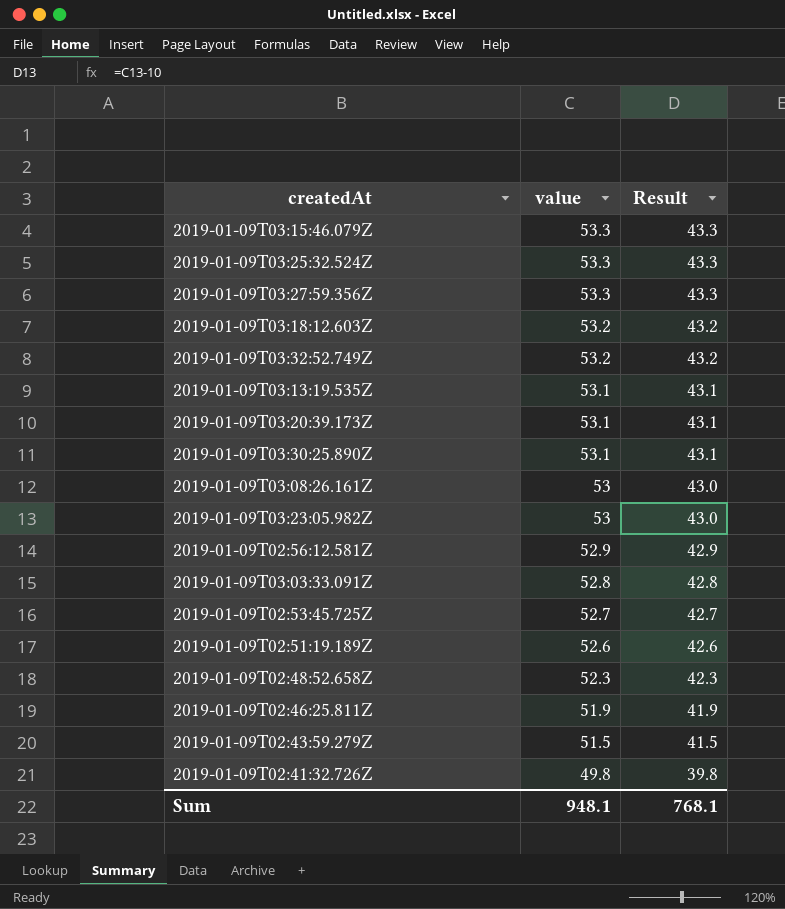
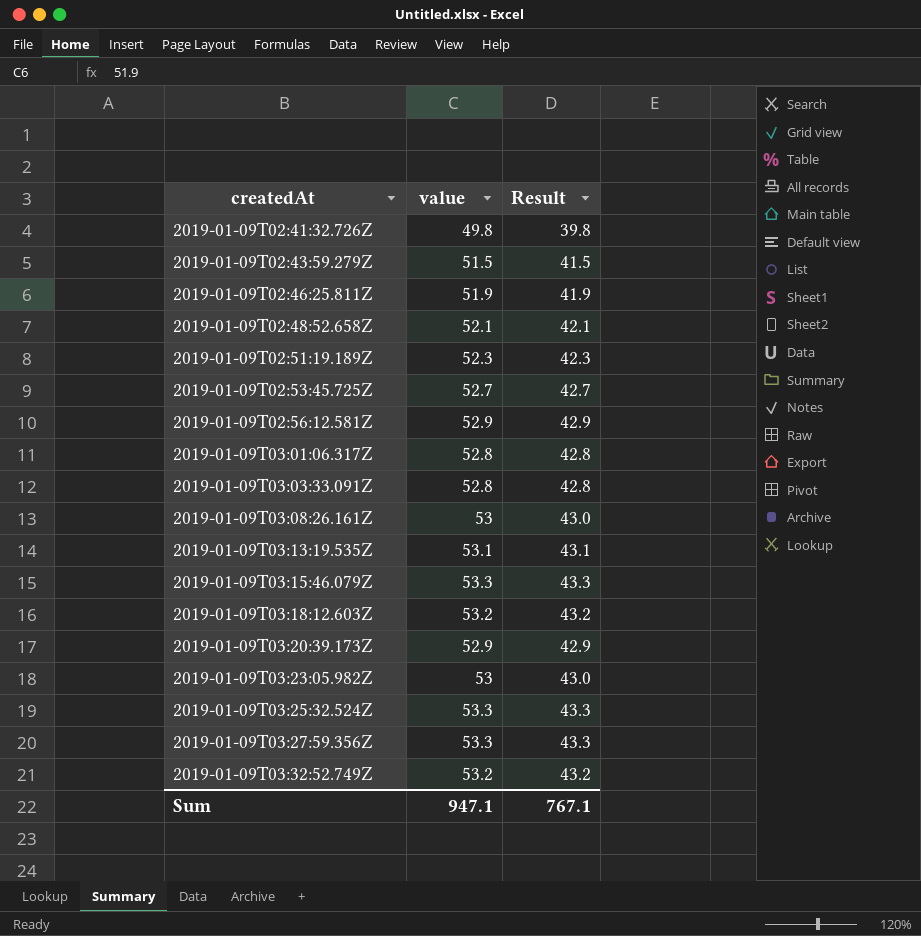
row order: value descending -> createdAt ascending
row 2019-01-09T03:30:25.890Z: 53.1 | 43.1 -> none
2019-01-09T02:48:52.658Z | value: 52.3 -> 52.1
2019-01-09T02:48:52.658Z | Result: 42.3 -> 42.1
2019-01-09T02:51:19.189Z | value: 52.6 -> 52.3
2019-01-09T02:51:19.189Z | Result: 42.6 -> 42.3
row 2019-01-09T03:01:06.317Z: none -> 52.8 | 42.8
2019-01-09T03:20:39.173Z | value: 53.1 -> 52.9
2019-01-09T03:20:39.173Z | Result: 43.1 -> 42.9
Sum | value: 948.1 -> 947.1
Sum | Result: 768.1 -> 767.1

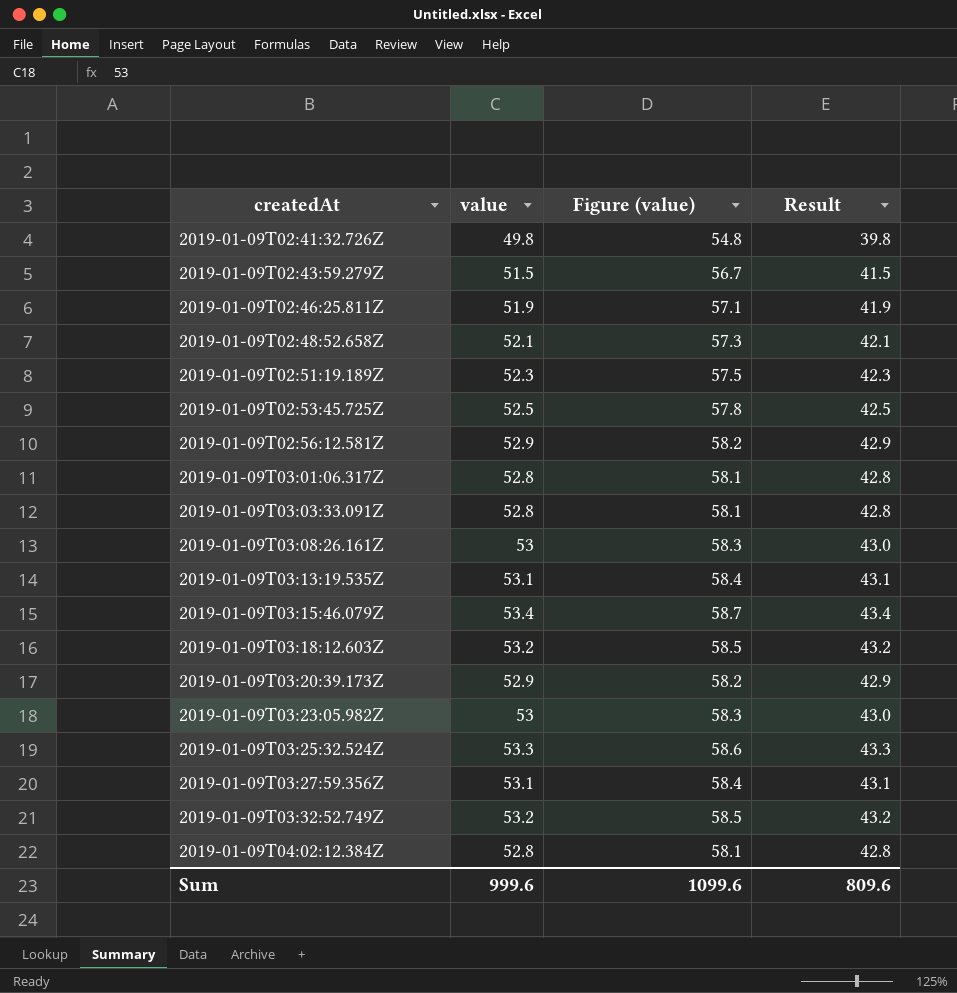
column Figure (value) | formula: none -> [value] * 1.1
2019-01-09T02:53:45.725Z | value: 52.7 -> 52.5
2019-01-09T02:53:45.725Z | Result: 42.7 -> 42.5
2019-01-09T03:15:46.079Z | value: 53.3 -> 53.4
2019-01-09T03:15:46.079Z | Result: 43.3 -> 43.4
2019-01-09T03:27:59.356Z | value: 53.3 -> 53.1
2019-01-09T03:27:59.356Z | Result: 43.3 -> 43.1
row 2019-01-09T04:02:12.384Z: none -> 52.8 | 58.1 | 42.8
Sum | value: 947.1 -> 999.6
Sum | Result: 767.1 -> 809.6

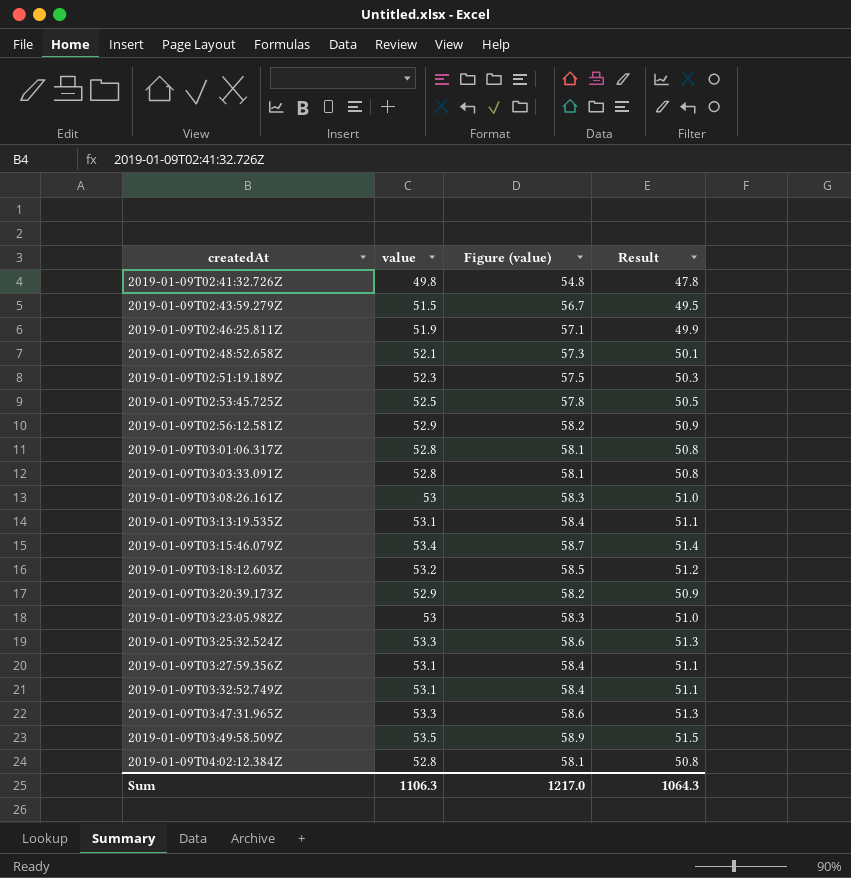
column Result | formula: [value] - 10 -> [value] - 2
2019-01-09T03:32:52.749Z | value: 53.2 -> 53.1
2019-01-09T03:32:52.749Z | Figure (value): 58.5 -> 58.4
row 2019-01-09T03:47:31.965Z: none -> 53.3 | 58.6 | 51.3
row 2019-01-09T03:49:58.509Z: none -> 53.5 | 58.9 | 51.5
Sum | value: 999.6 -> 1106.3
Sum | Figure (value): 1099.6 -> 1217.0
Sum | Result: 809.6 -> 1064.3

